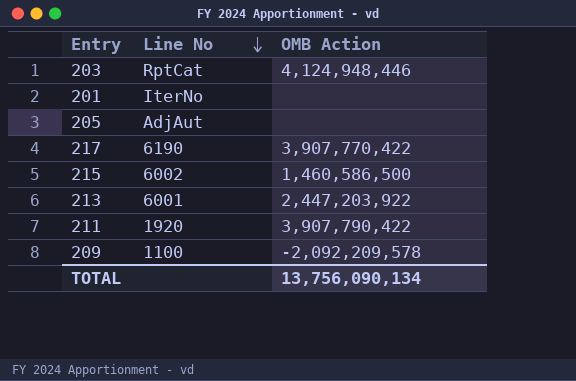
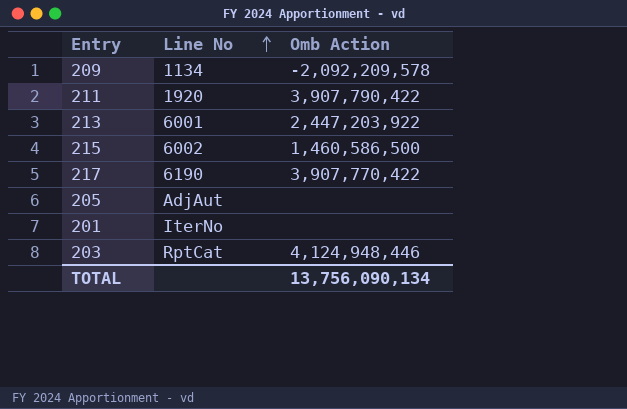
row order: Line No descending -> Line No ascending
column name: OMB Action -> Omb Action
209 | Line No: 1100 -> 1134

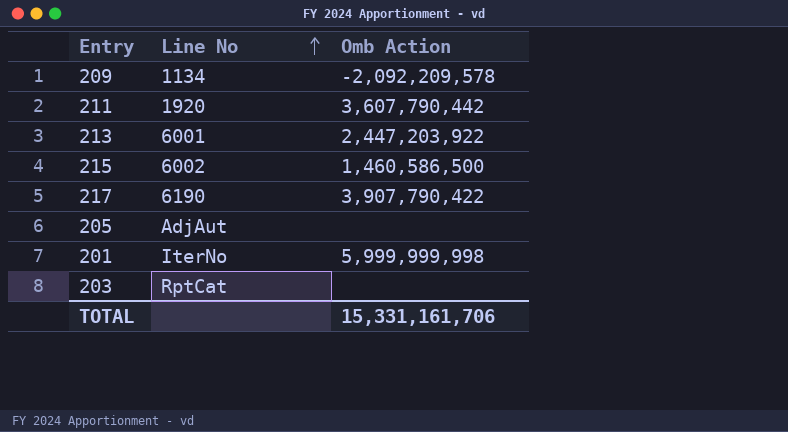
211 | Omb Action: 3,907,790,422 -> 3,607,790,442
217 | Omb Action: 3,907,770,422 -> 3,907,790,422
201 | Omb Action: none -> 5,999,999,998
203 | Omb Action: 4,124,948,446 -> none
TOTAL | Omb Action: 13,756,090,134 -> 15,331,161,706

